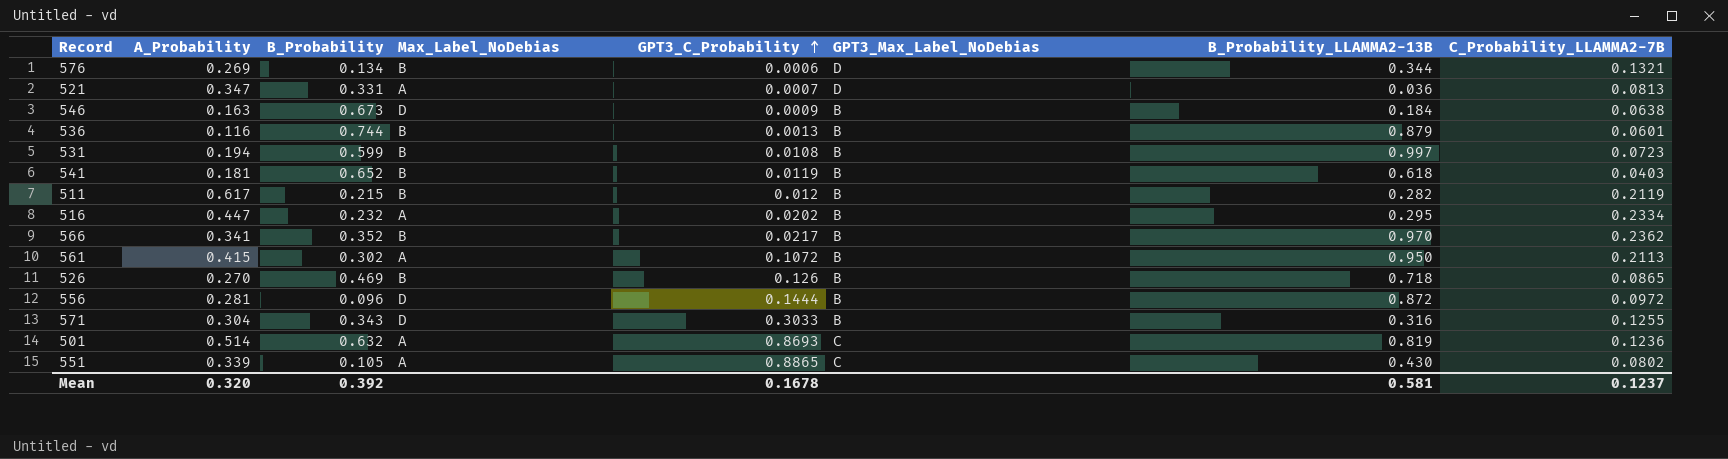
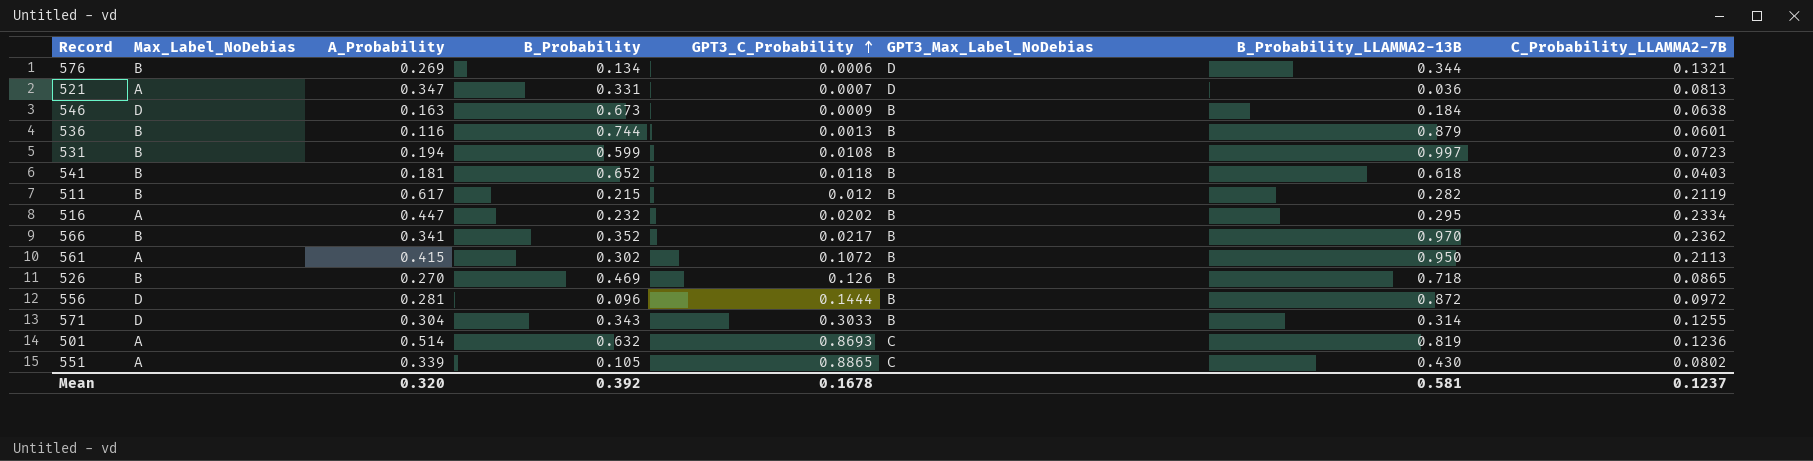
column Max_Label_NoDebias | position: 4 -> 2
541 | GPT3_C_Probability: 0.0119 -> 0.0118
571 | B_Probability_LLAMMA2-13B: 0.316 -> 0.314

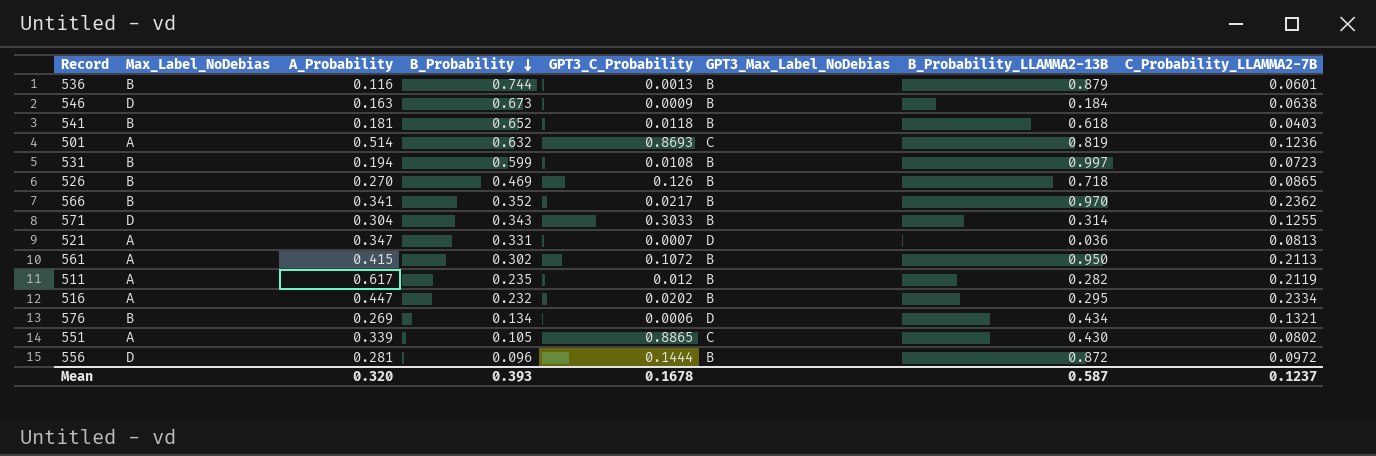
row order: GPT3_C_Probability ascending -> B_Probability descending
511 | Max_Label_NoDebias: B -> A
511 | B_Probability: 0.215 -> 0.235
576 | B_Probability_LLAMMA2-13B: 0.344 -> 0.434
Mean | B_Probability: 0.392 -> 0.393
Mean | B_Probability_LLAMMA2-13B: 0.581 -> 0.587

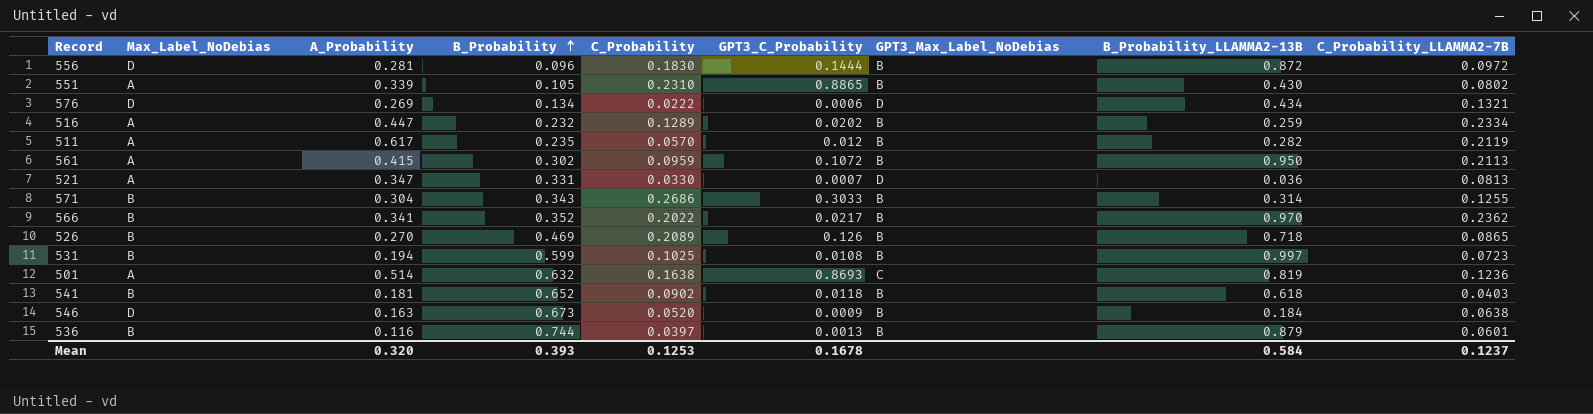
row order: B_Probability descending -> B_Probability ascending
column C_Probability | position: none -> 5
551 | GPT3_Max_Label_NoDebias: C -> B
576 | Max_Label_NoDebias: B -> D
516 | B_Probability_LLAMMA2-13B: 0.295 -> 0.259
571 | Max_Label_NoDebias: D -> B
Mean | B_Probability_LLAMMA2-13B: 0.587 -> 0.584

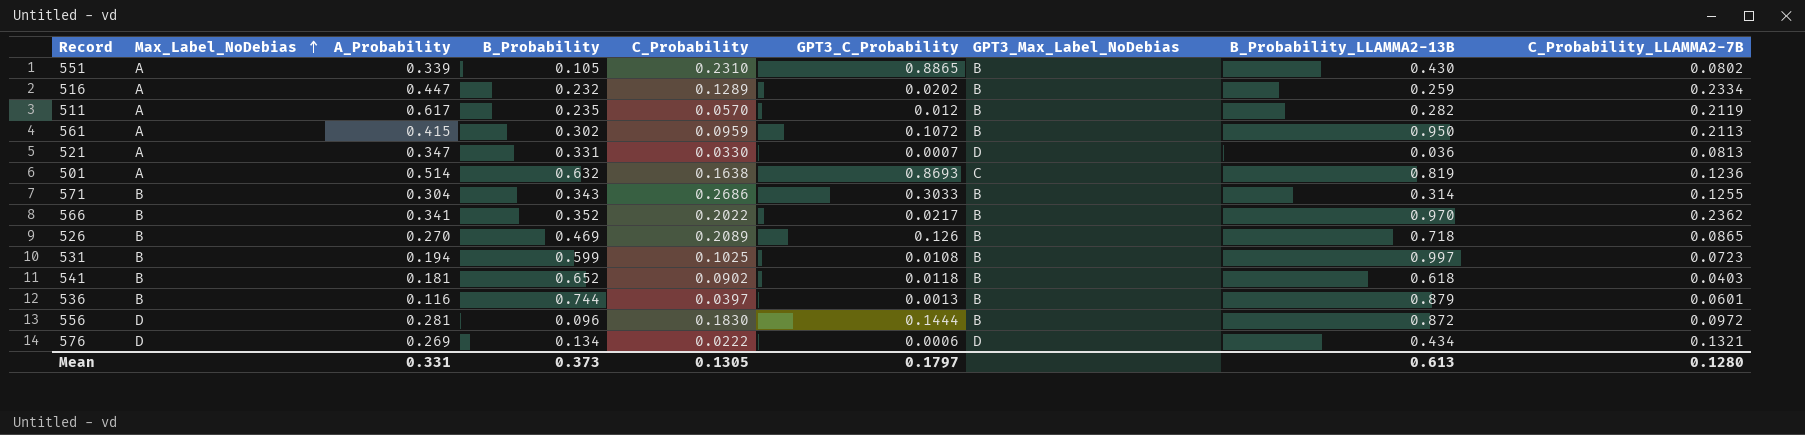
row order: B_Probability ascending -> Max_Label_NoDebias ascending
row 546: D | 0.163 | 0.673 | 0.0520 | 0.0009 | B | 0.184 | 0.0638 -> none
Mean | A_Probability: 0.320 -> 0.331
Mean | B_Probability: 0.393 -> 0.373
Mean | C_Probability: 0.1253 -> 0.1305
Mean | GPT3_C_Probability: 0.1678 -> 0.1797
Mean | B_Probability_LLAMMA2-13B: 0.584 -> 0.613
Mean | C_Probability_LLAMMA2-7B: 0.1237 -> 0.1280

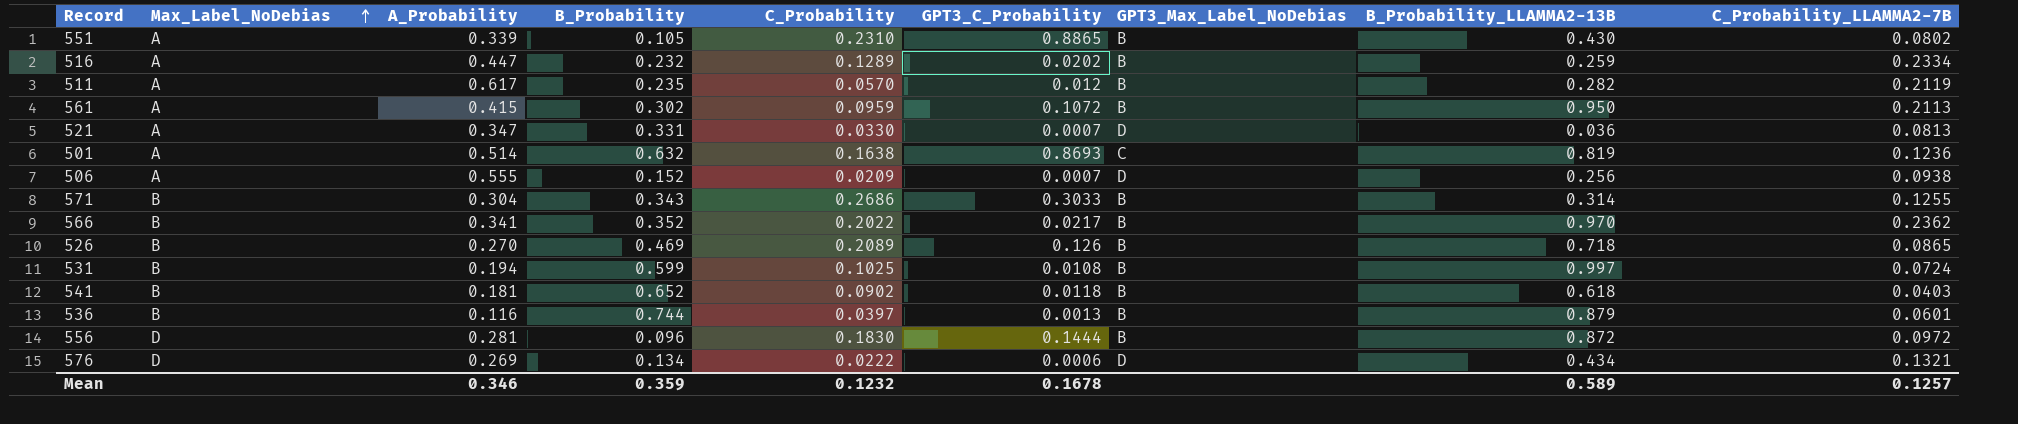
row 506: none -> A | 0.555 | 0.152 | 0.0209 | 0.0007 | D | 0.256 | 0.0938
531 | C_Probability_LLAMMA2-7B: 0.0723 -> 0.0724
Mean | A_Probability: 0.331 -> 0.346
Mean | B_Probability: 0.373 -> 0.359
Mean | C_Probability: 0.1305 -> 0.1232
Mean | GPT3_C_Probability: 0.1797 -> 0.1678
Mean | B_Probability_LLAMMA2-13B: 0.613 -> 0.589
Mean | C_Probability_LLAMMA2-7B: 0.1280 -> 0.1257

